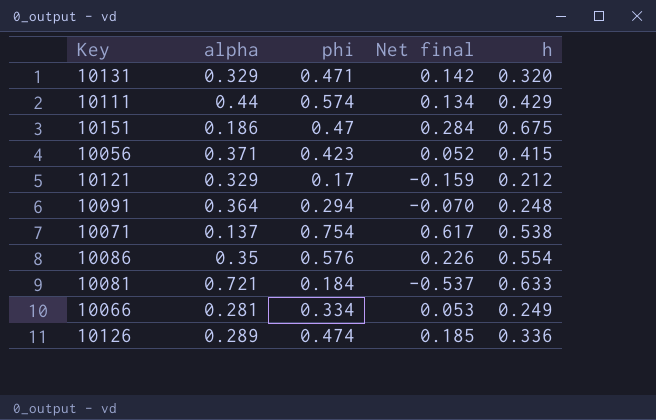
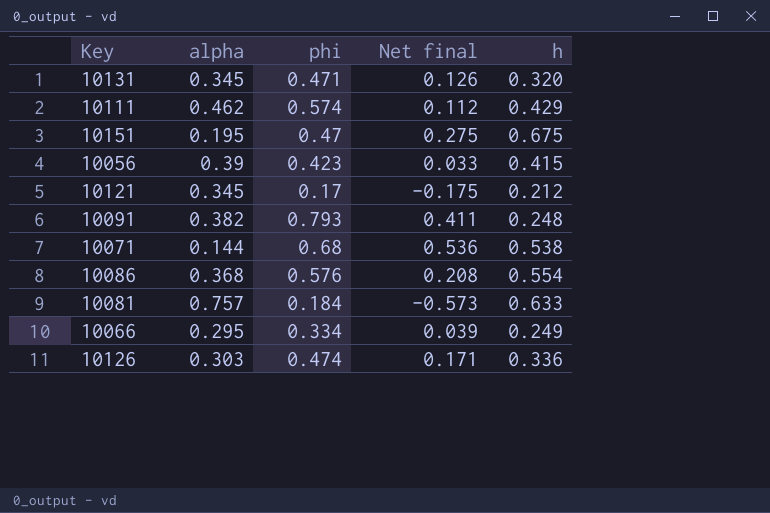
10131 | alpha: 0.329 -> 0.345
10131 | Net final: 0.142 -> 0.126
10111 | alpha: 0.44 -> 0.462
10111 | Net final: 0.134 -> 0.112
10151 | alpha: 0.186 -> 0.195
10151 | Net final: 0.284 -> 0.275
10056 | alpha: 0.371 -> 0.39
10056 | Net final: 0.052 -> 0.033
10121 | alpha: 0.329 -> 0.345
10121 | Net final: -0.159 -> -0.175
10091 | alpha: 0.364 -> 0.382
10091 | phi: 0.294 -> 0.793
10091 | Net final: -0.070 -> 0.411
10071 | alpha: 0.137 -> 0.144
10071 | phi: 0.754 -> 0.68
10071 | Net final: 0.617 -> 0.536
10086 | alpha: 0.35 -> 0.368
10086 | Net final: 0.226 -> 0.208
10081 | alpha: 0.721 -> 0.757
10081 | Net final: -0.537 -> -0.573
10066 | alpha: 0.281 -> 0.295
10066 | Net final: 0.053 -> 0.039
10126 | alpha: 0.289 -> 0.303
10126 | Net final: 0.185 -> 0.171

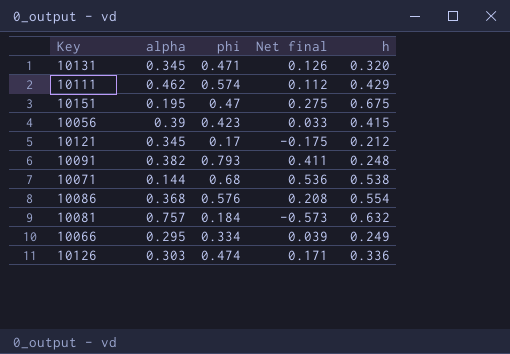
10081 | h: 0.633 -> 0.632

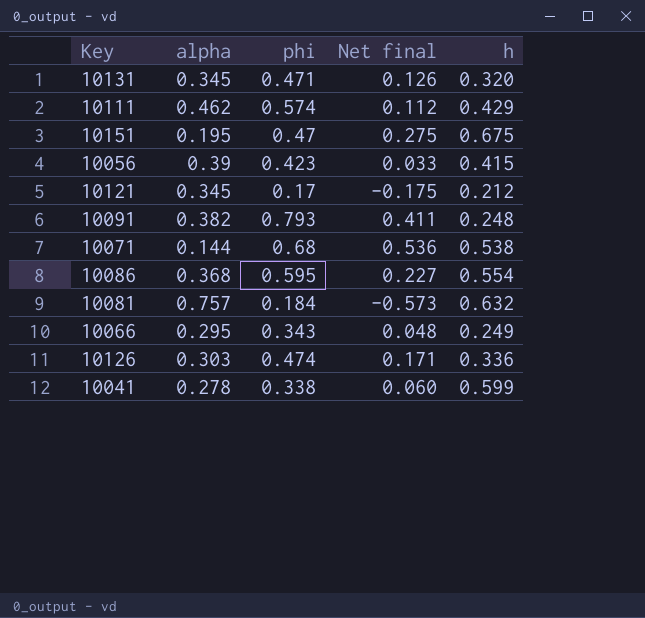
10086 | phi: 0.576 -> 0.595
10086 | Net final: 0.208 -> 0.227
10066 | phi: 0.334 -> 0.343
10066 | Net final: 0.039 -> 0.048
row 10041: none -> 0.278 | 0.338 | 0.060 | 0.599

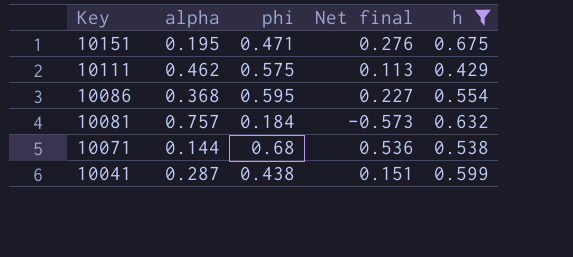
filter: none -> h >= 0.429
row order: none -> Key descending
10151 | phi: 0.47 -> 0.471
10151 | Net final: 0.275 -> 0.276
10111 | phi: 0.574 -> 0.575
10111 | Net final: 0.112 -> 0.113
10041 | alpha: 0.278 -> 0.287
10041 | phi: 0.338 -> 0.438
10041 | Net final: 0.060 -> 0.151

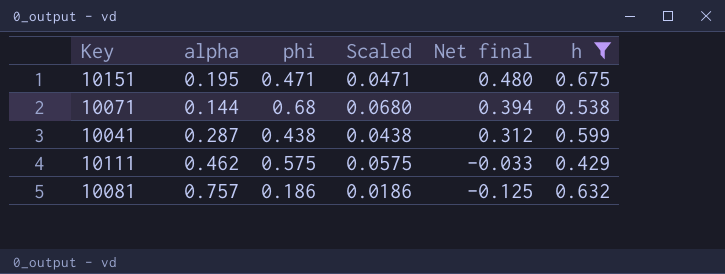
row order: Key descending -> Net final descending
column Scaled | formula: none -> [phi] * 0.1
column Net final | formula: [phi] - [alpha] -> [h] - [alpha]
row 10086: 0.368 | 0.595 | 0.227 | 0.554 -> none
10081 | phi: 0.184 -> 0.186

